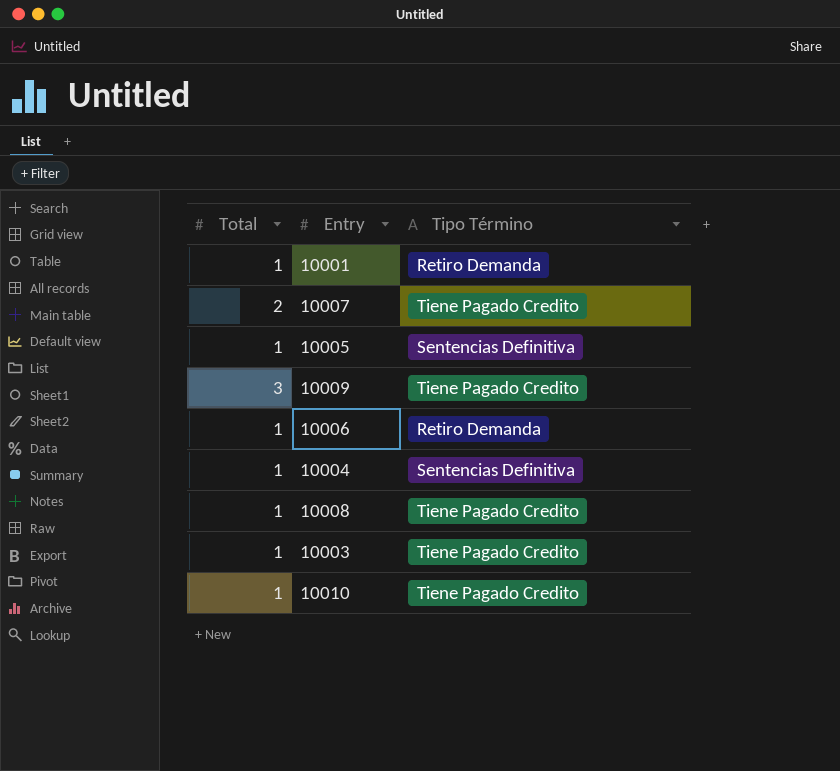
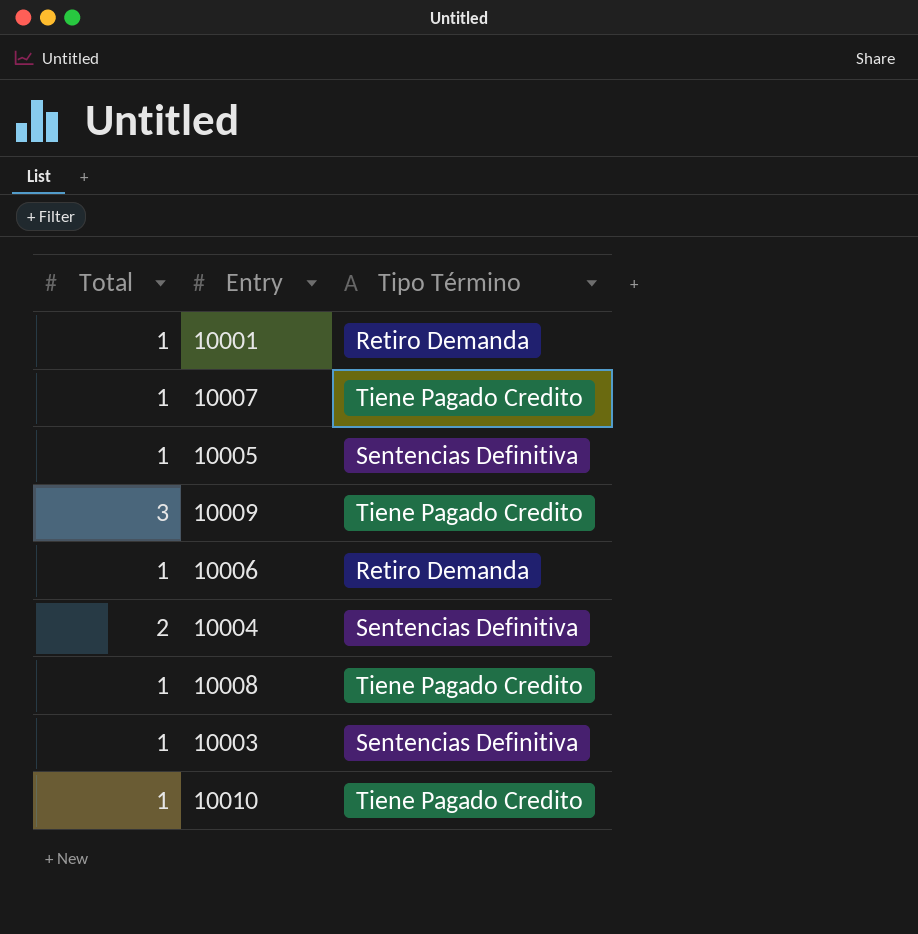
10007 | Total: 2 -> 1
10004 | Total: 1 -> 2
10003 | Tipo Término: Tiene Pagado Credito -> Sentencias Definitiva

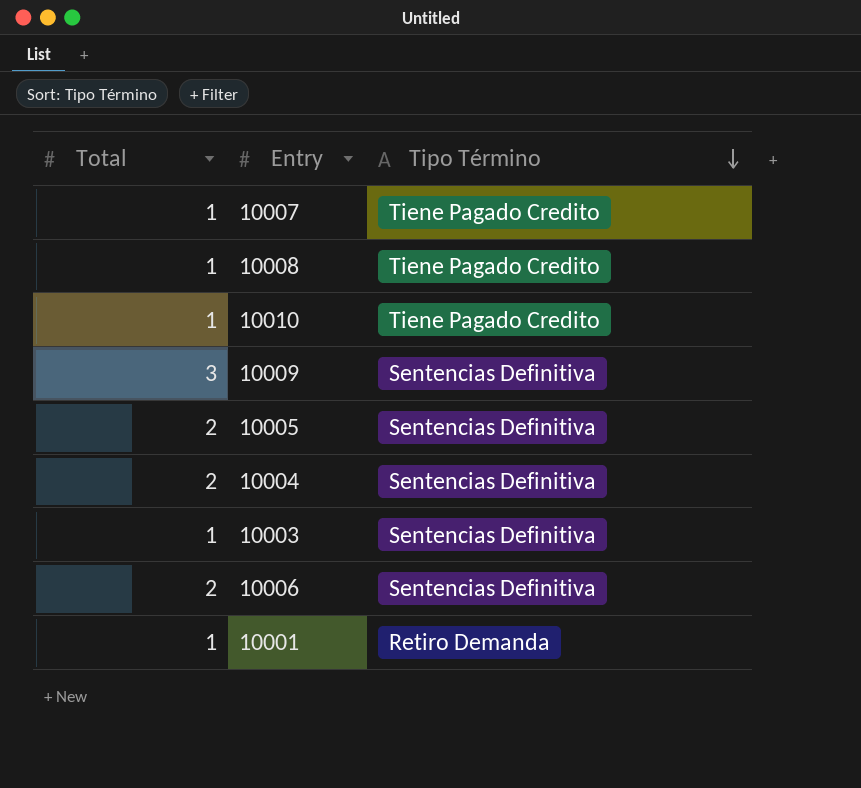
row order: none -> Tipo Término descending
10009 | Tipo Término: Tiene Pagado Credito -> Sentencias Definitiva
10005 | Total: 1 -> 2
10006 | Total: 1 -> 2
10006 | Tipo Término: Retiro Demanda -> Sentencias Definitiva

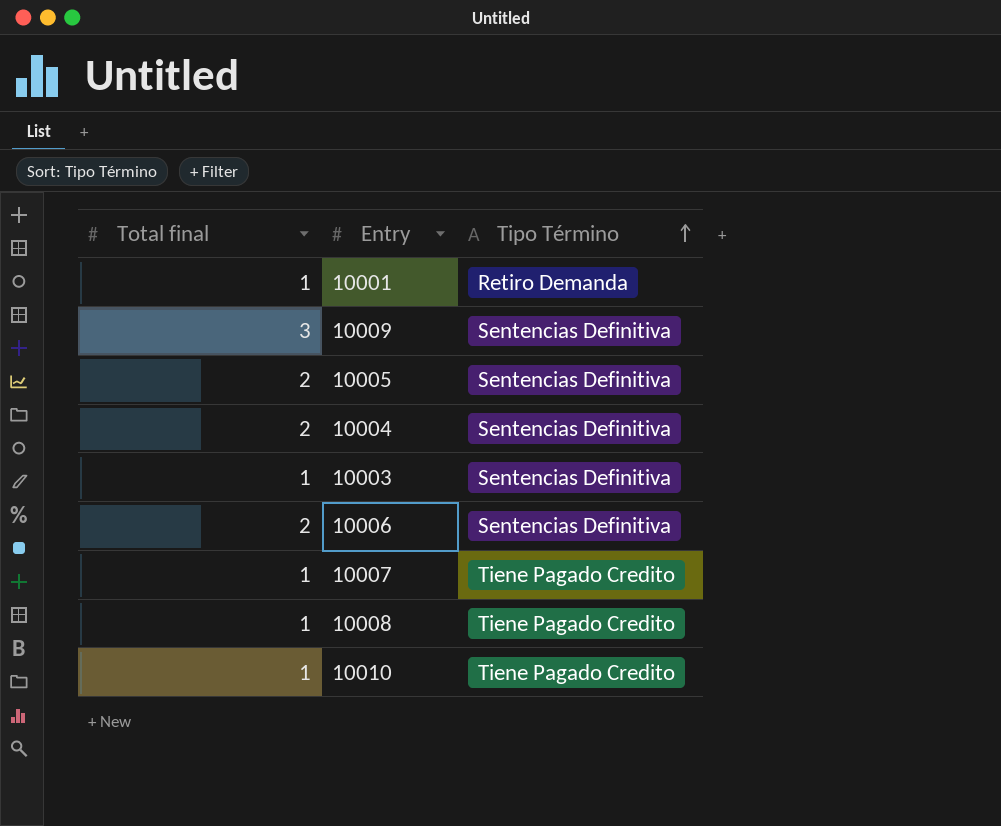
row order: Tipo Término descending -> Tipo Término ascending
column name: Total -> Total final

